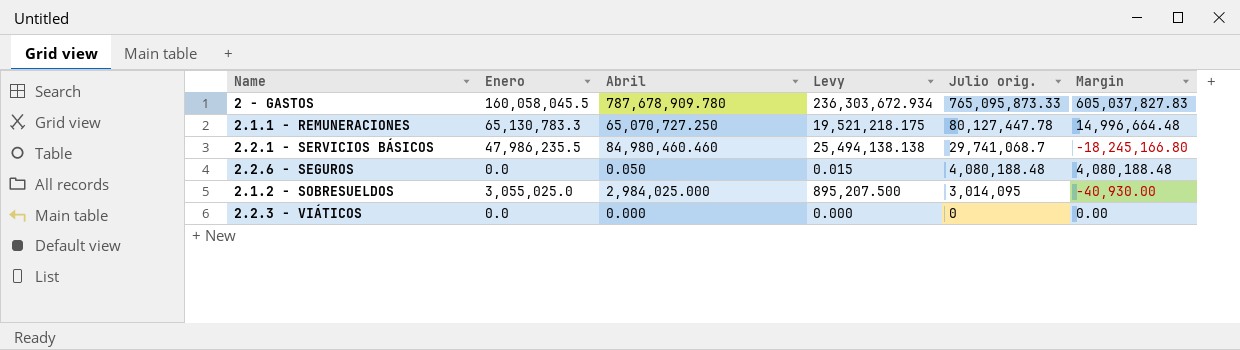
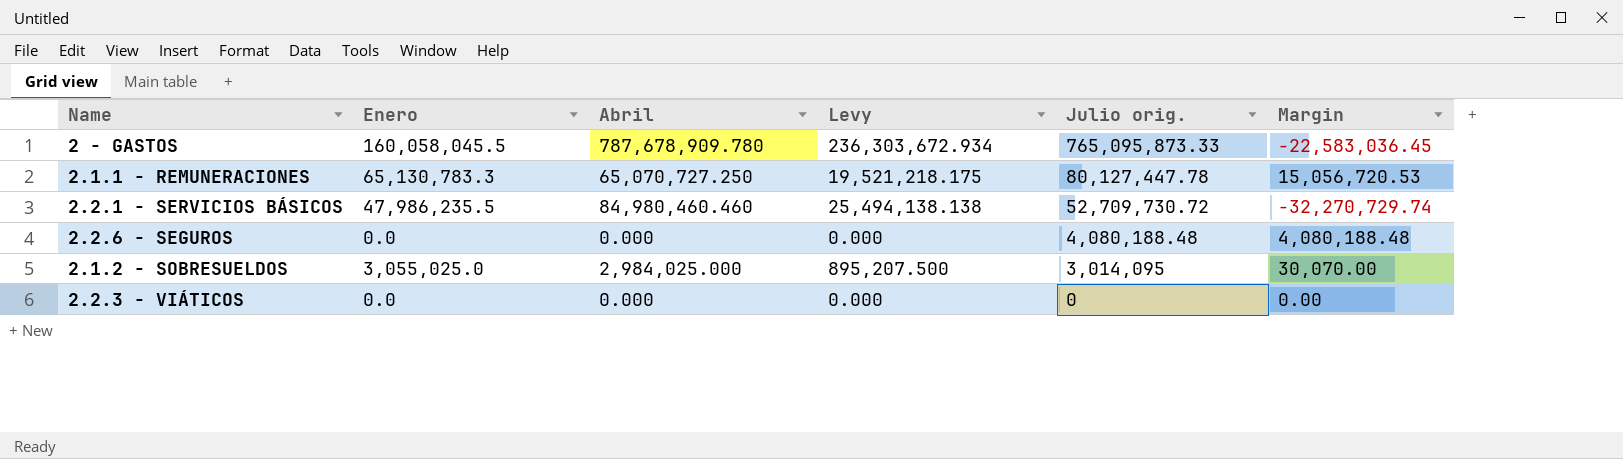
column Margin | formula: [Julio orig.] - [Enero] -> [Julio orig.] - [Abril]
2.2.1 - SERVICIOS BÁSICOS | Julio orig.: 29,741,068.7 -> 52,709,730.72
2.2.6 - SEGUROS | Abril: 0.050 -> 0.000
2.2.6 - SEGUROS | Levy: 0.015 -> 0.000

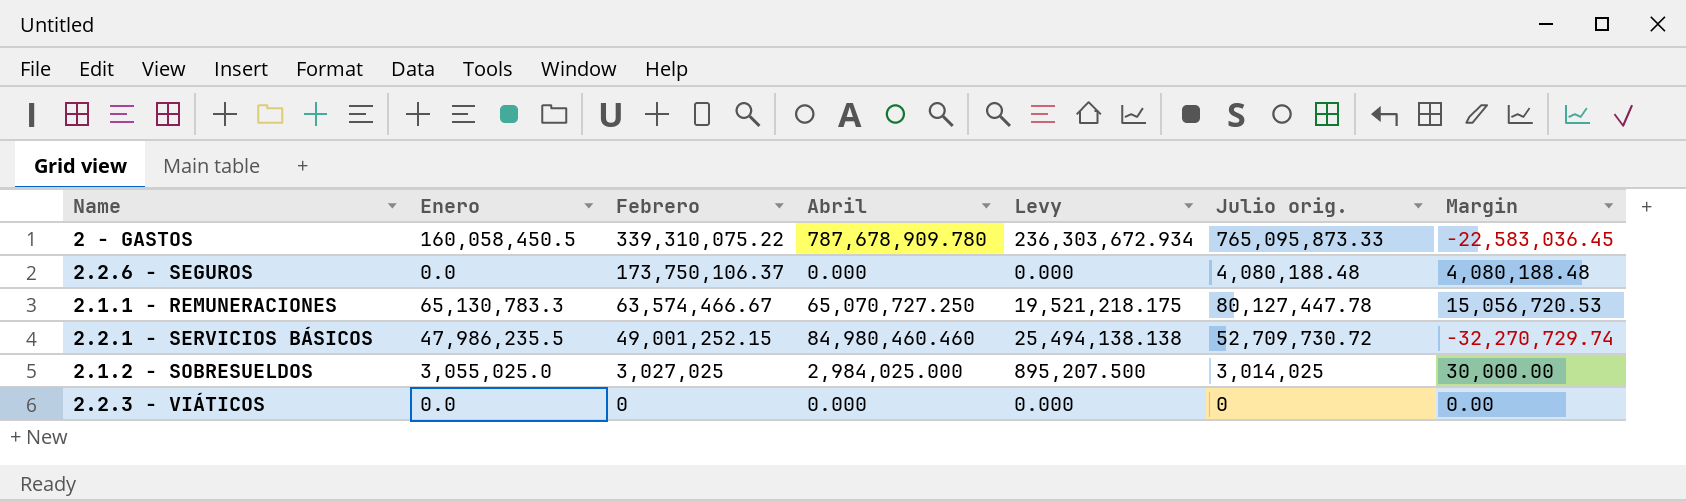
row order: Julio orig. descending -> Febrero descending
column Febrero | position: none -> 3
2 - GASTOS | Enero: 160,058,045.5 -> 160,058,450.5
2.1.2 - SOBRESUELDOS | Julio orig.: 3,014,095 -> 3,014,025
2.1.2 - SOBRESUELDOS | Margin: 30,070.00 -> 30,000.00

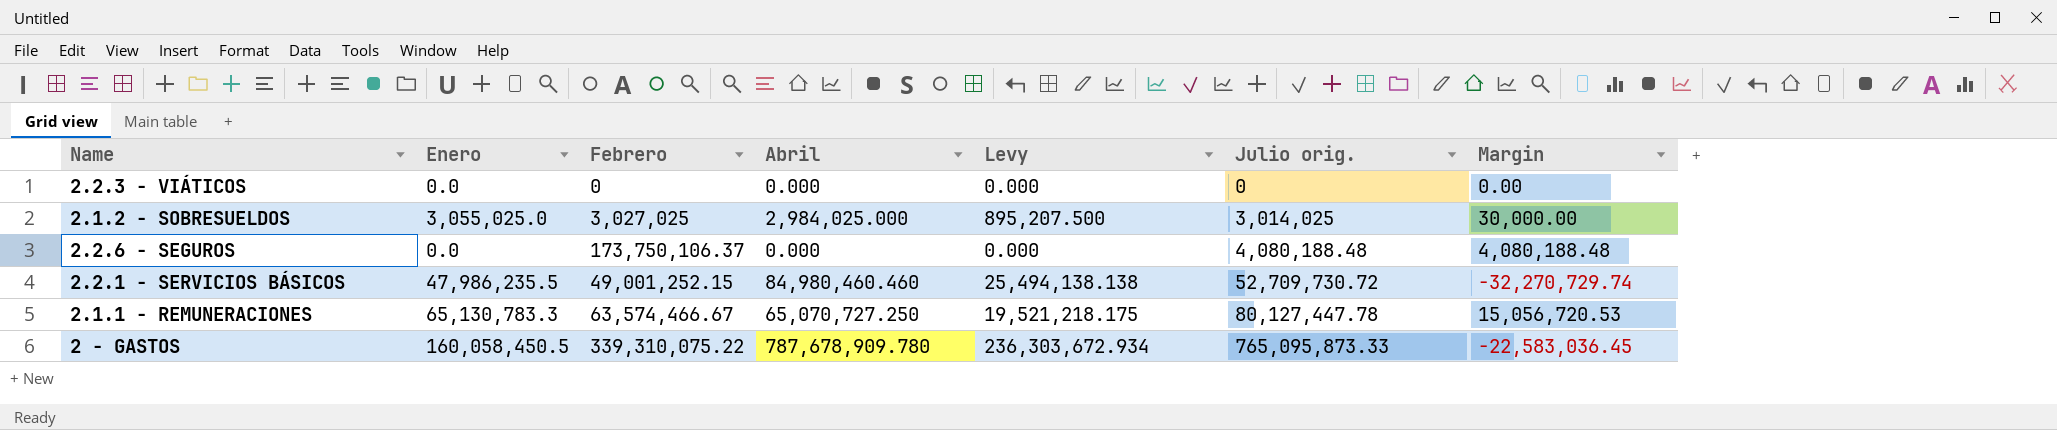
row order: Febrero descending -> Julio orig. ascending

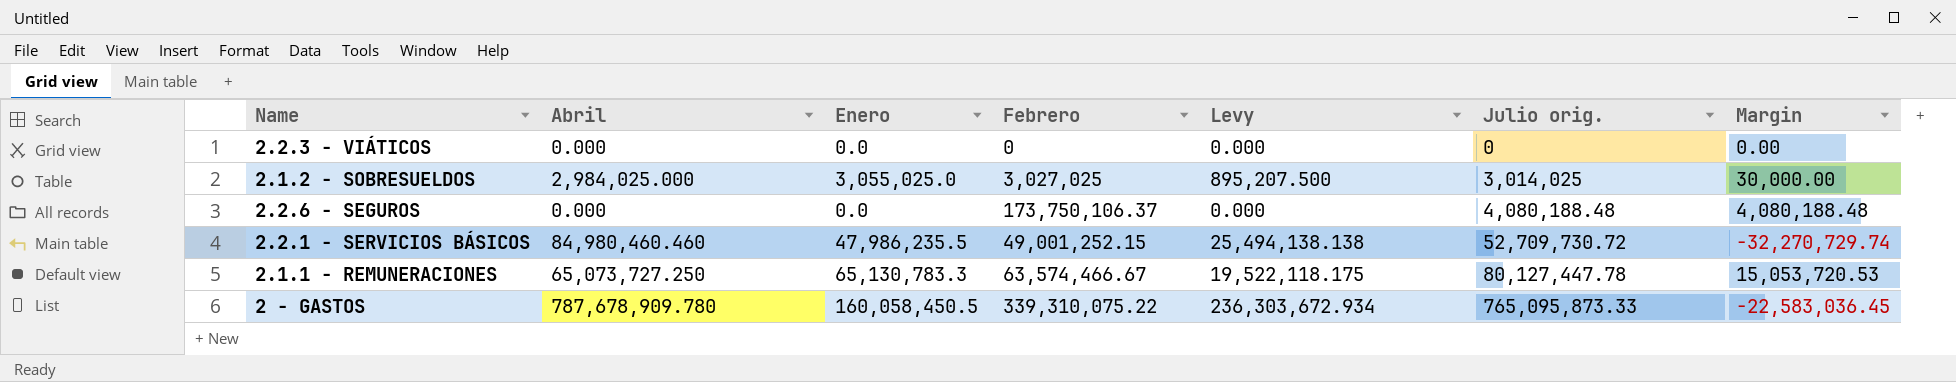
column Abril | position: 4 -> 2
2.1.1 - REMUNERACIONES | Abril: 65,070,727.250 -> 65,073,727.250
2.1.1 - REMUNERACIONES | Levy: 19,521,218.175 -> 19,522,118.175
2.1.1 - REMUNERACIONES | Margin: 15,056,720.53 -> 15,053,720.53

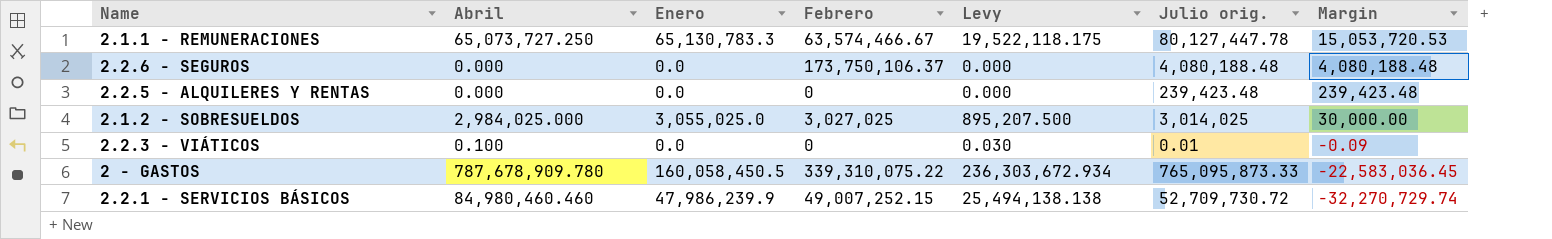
row order: Julio orig. ascending -> Margin descending
row 2.2.5 - ALQUILERES Y RENTAS: none -> 0.000 | 0.0 | 0 | 0.000 | 239,423.48 | 239,423.48
2.2.3 - VIÁTICOS | Abril: 0.000 -> 0.100
2.2.3 - VIÁTICOS | Levy: 0.000 -> 0.030
2.2.3 - VIÁTICOS | Julio orig.: 0 -> 0.01
2.2.3 - VIÁTICOS | Margin: 0.00 -> -0.09
2.2.1 - SERVICIOS BÁSICOS | Enero: 47,986,235.5 -> 47,986,239.9
2.2.1 - SERVICIOS BÁSICOS | Febrero: 49,001,252.15 -> 49,007,252.15

